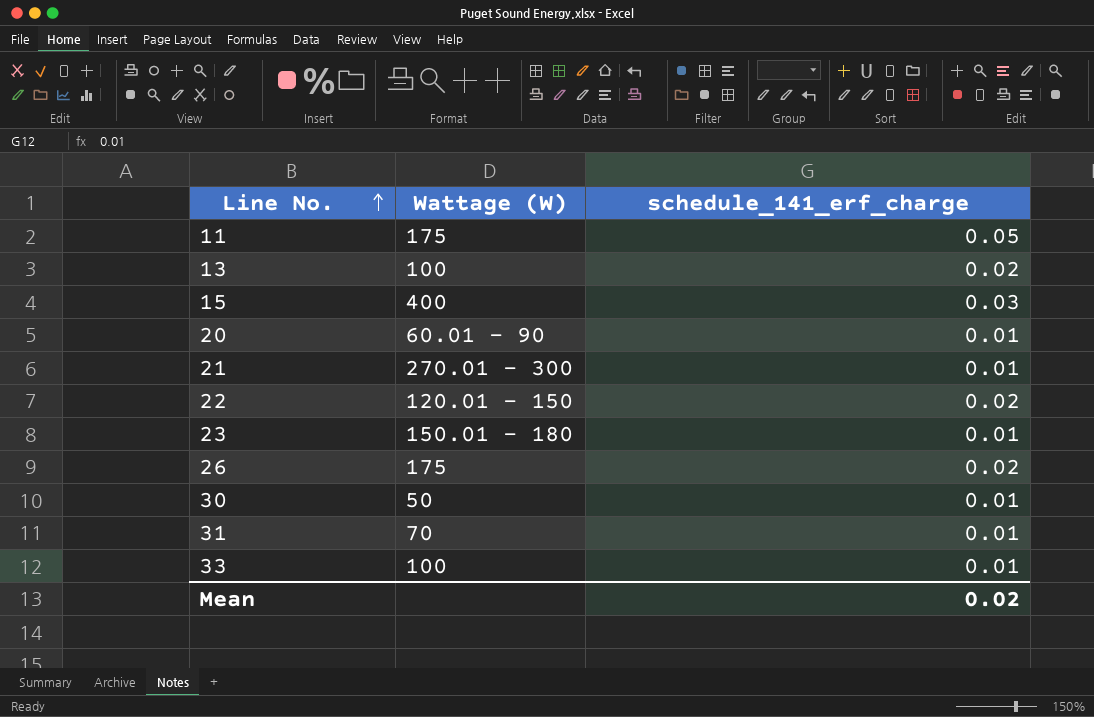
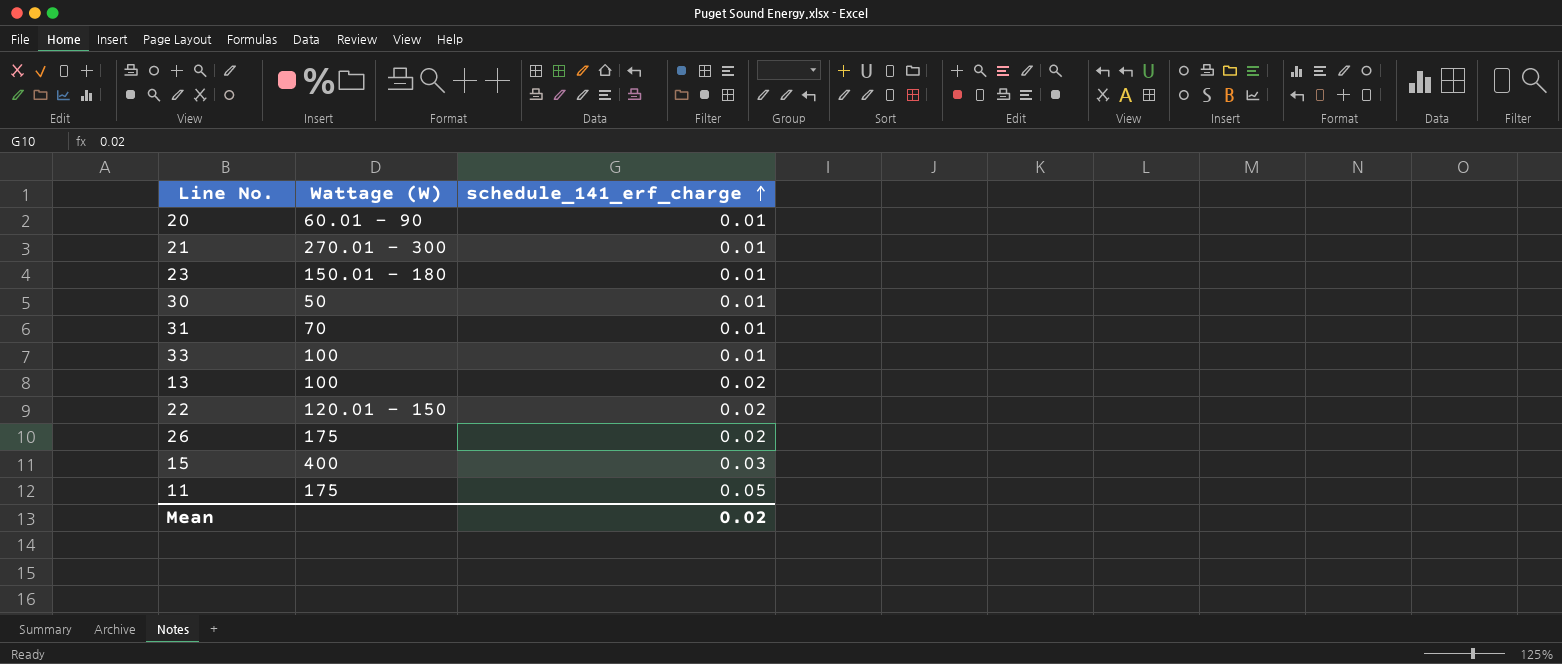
row order: Line No. ascending -> schedule_141_erf_charge ascending

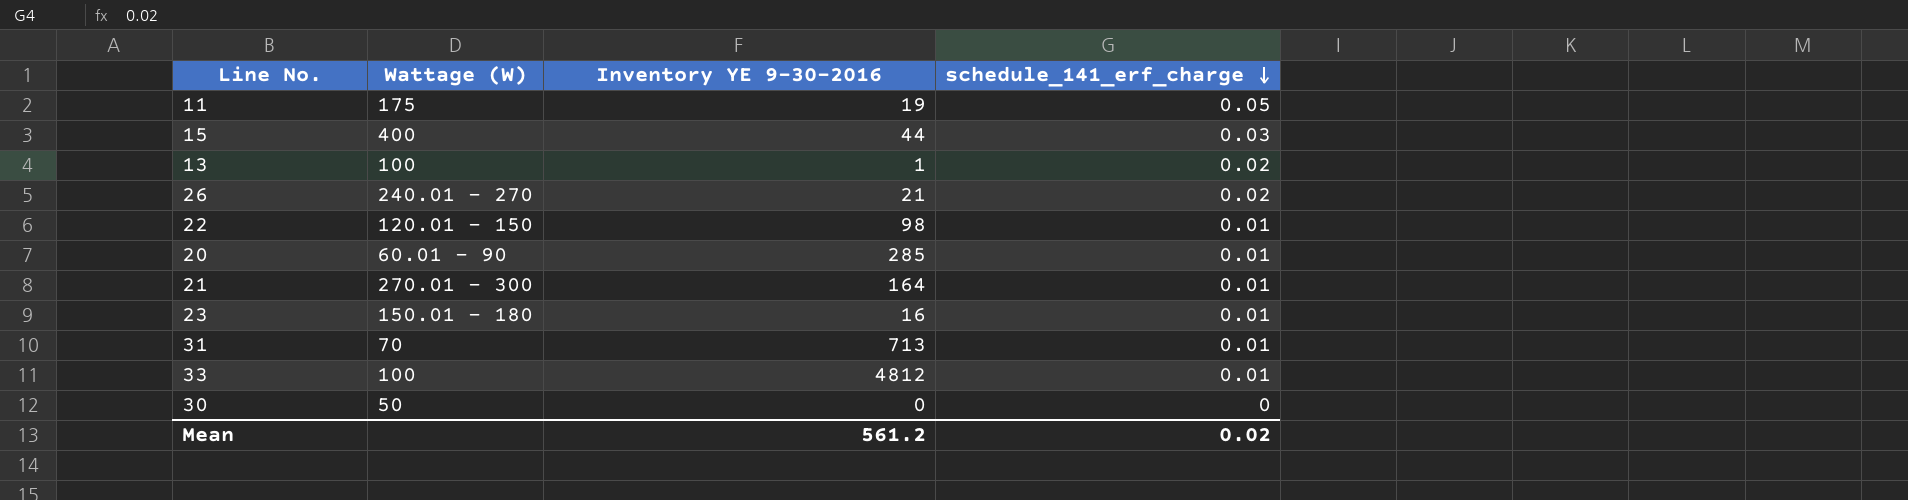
row order: schedule_141_erf_charge ascending -> schedule_141_erf_charge descending
column Inventory YE 9-30-2016 | position: none -> 3
26 | Wattage (W): 175 -> 240.01 - 270
22 | schedule_141_erf_charge: 0.02 -> 0.01
30 | schedule_141_erf_charge: 0.01 -> 0

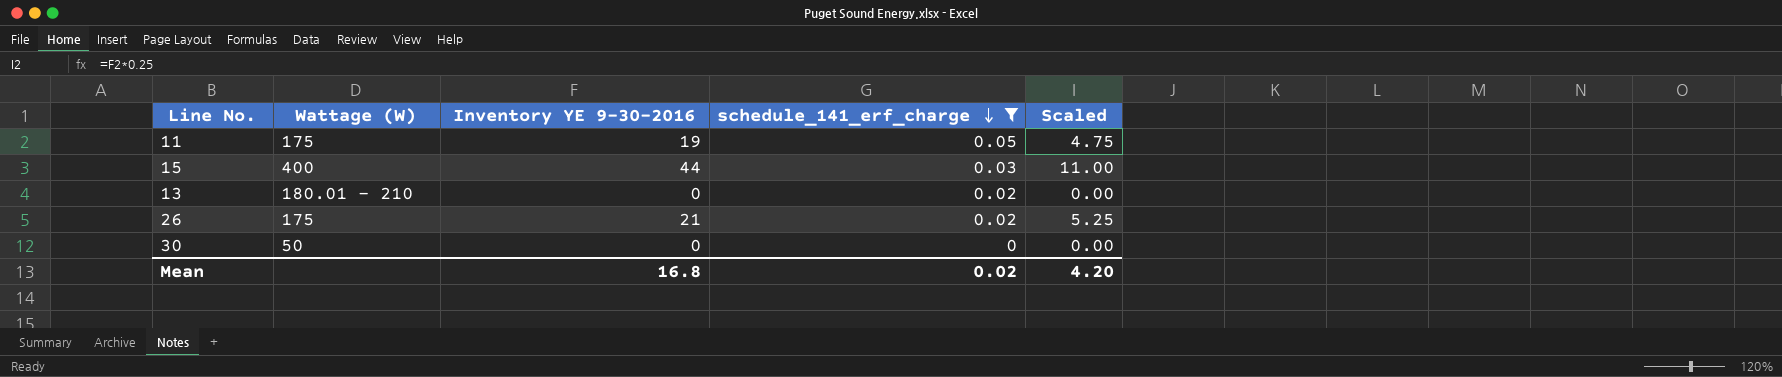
filter: none -> schedule_141_erf_charge != 0.01
column Scaled | formula: none -> [Inventory YE 9-30-2016] * 0.25
13 | Wattage (W): 100 -> 180.01 - 210
13 | Inventory YE 9-30-2016: 1 -> 0
26 | Wattage (W): 240.01 - 270 -> 175
Mean | Inventory YE 9-30-2016: 561.2 -> 16.8

